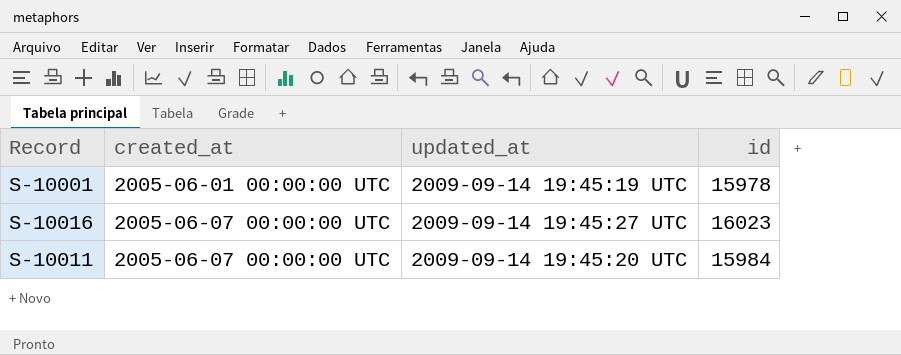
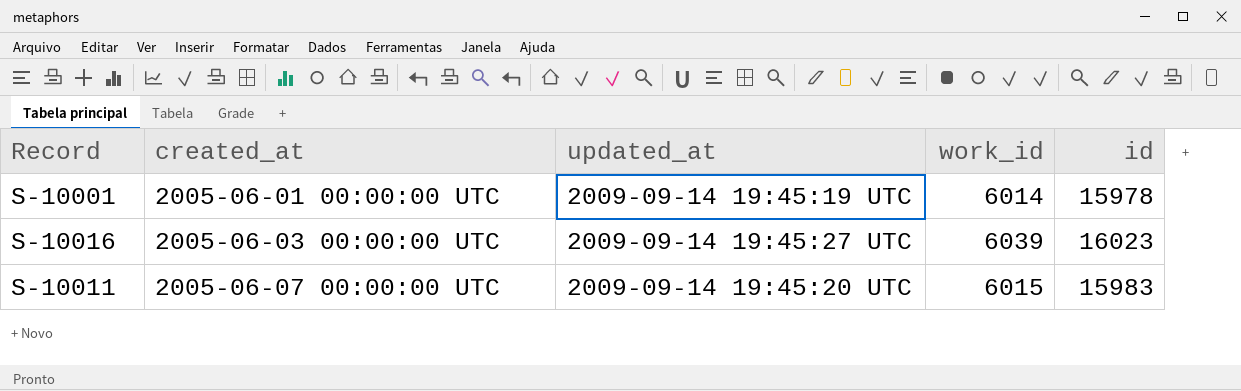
column work_id | position: none -> 4
S-10016 | created_at: 2005-06-07 00:00:00 UTC -> 2005-06-03 00:00:00 UTC
S-10011 | id: 15984 -> 15983

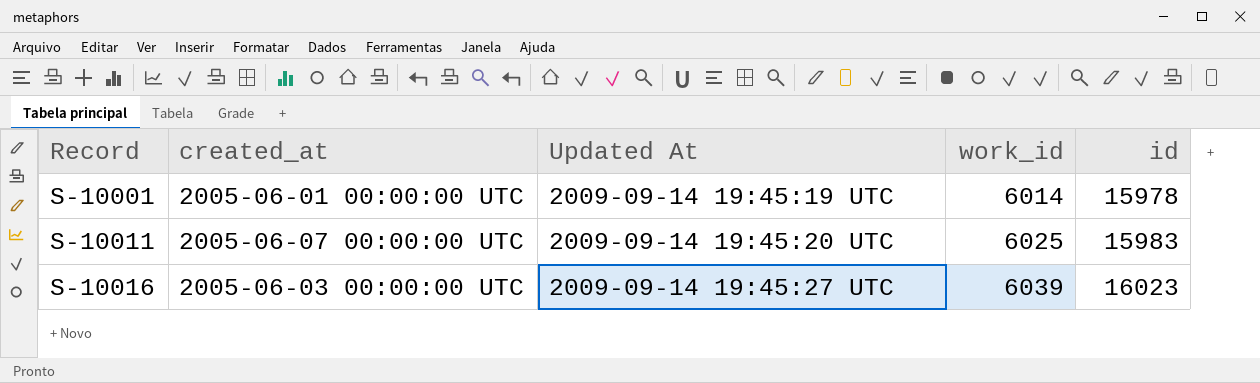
row order: created_at ascending -> Record ascending
column name: updated_at -> Updated At
S-10011 | work_id: 6015 -> 6025

